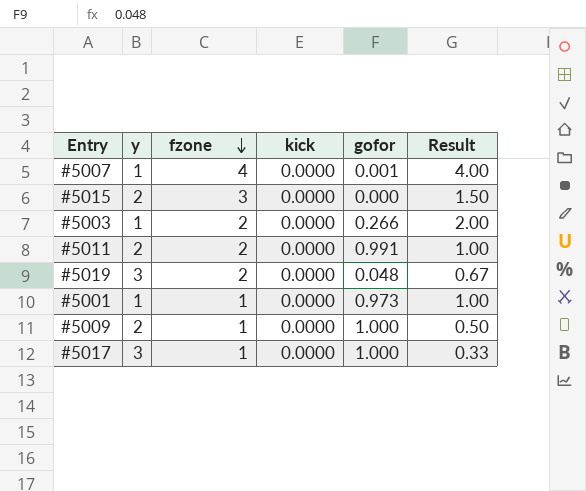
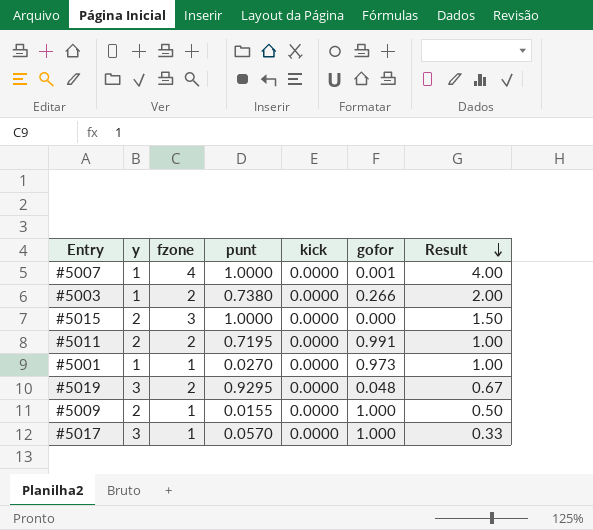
row order: fzone descending -> Result descending
column punt | position: none -> 4

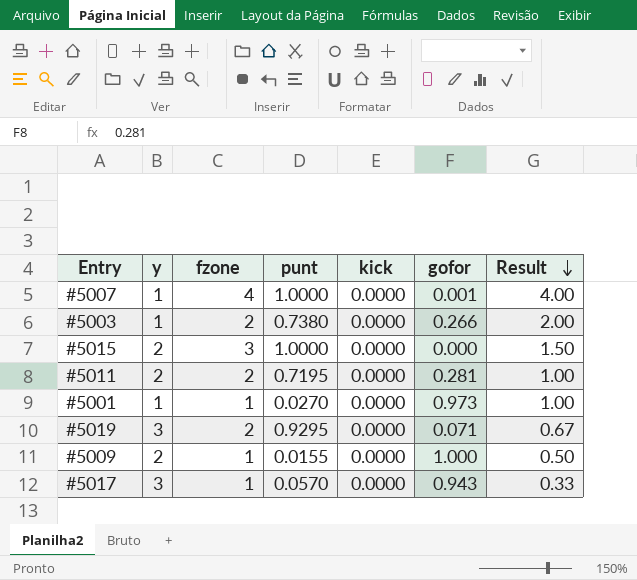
#5011 | gofor: 0.991 -> 0.281
#5019 | gofor: 0.048 -> 0.071
#5017 | gofor: 1.000 -> 0.943

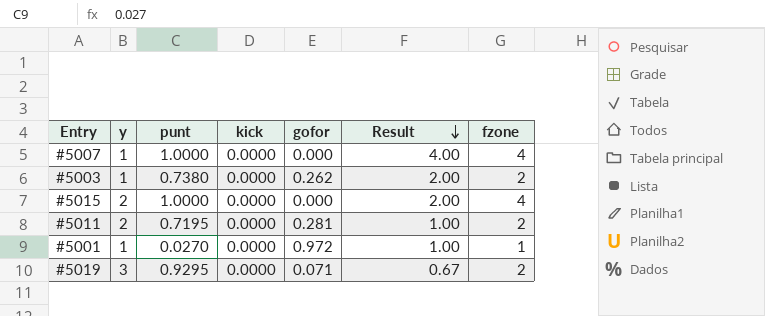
column fzone | position: 3 -> 7
row #5009: 2 | 1 | 0.0155 | 0.0000 | 1.000 | 0.50 -> none
row #5017: 3 | 1 | 0.0570 | 0.0000 | 0.943 | 0.33 -> none
#5007 | gofor: 0.001 -> 0.000
#5003 | gofor: 0.266 -> 0.262
#5015 | Result: 1.50 -> 2.00
#5015 | fzone: 3 -> 4
#5001 | gofor: 0.973 -> 0.972

